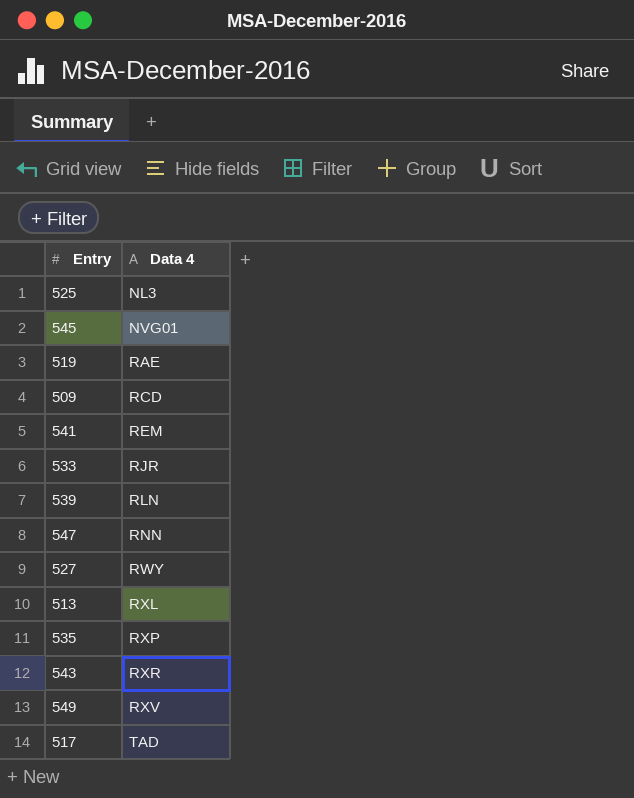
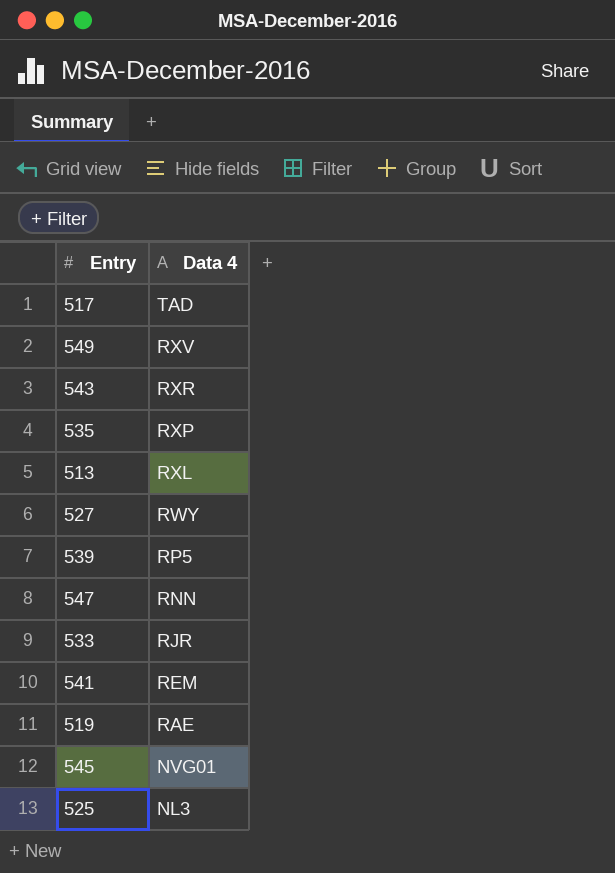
row order: Data 4 ascending -> Data 4 descending
row 509: RCD -> none
539 | Data 4: RLN -> RP5

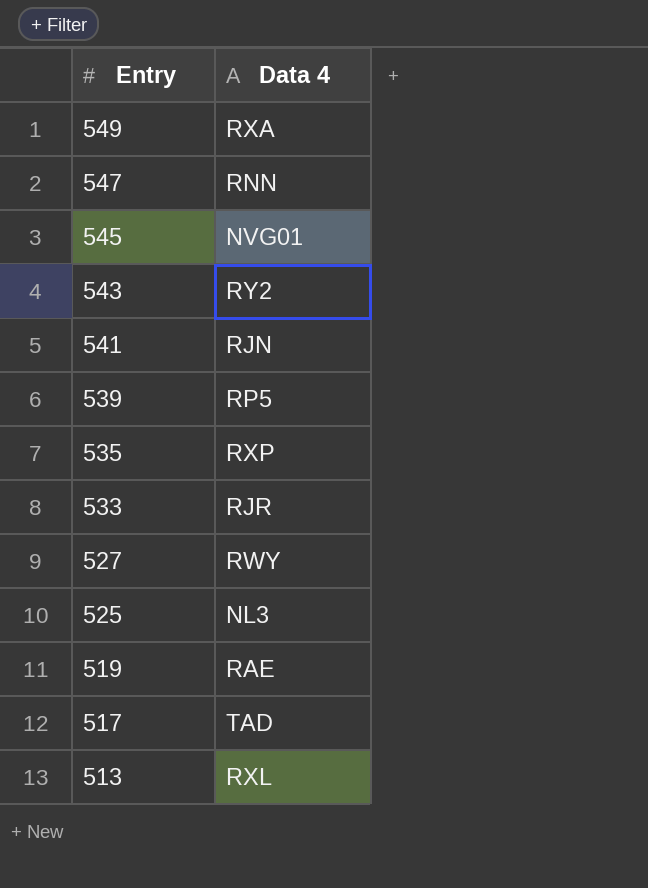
row order: Data 4 descending -> Entry descending
549 | Data 4: RXV -> RXA
543 | Data 4: RXR -> RY2
541 | Data 4: REM -> RJN

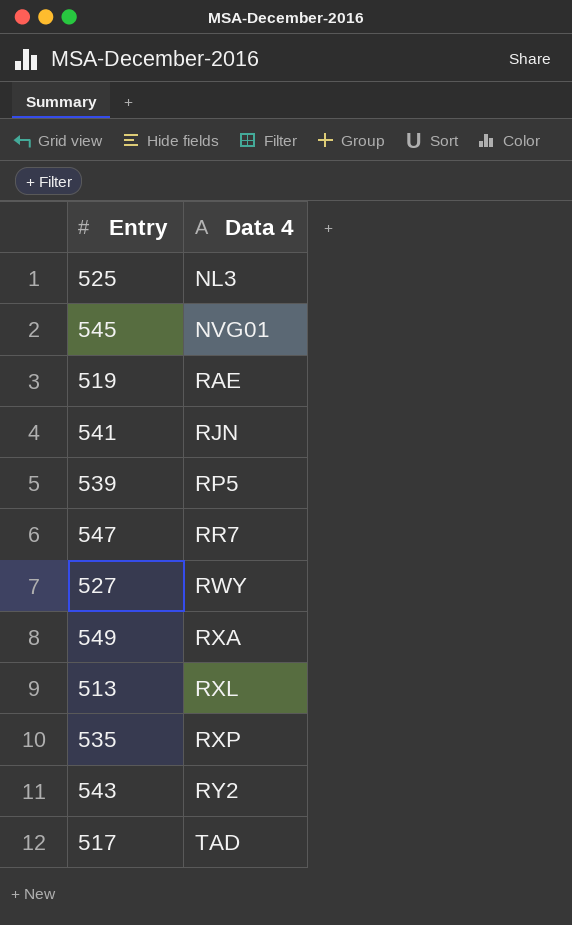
row order: Entry descending -> Data 4 ascending
row 533: RJR -> none
547 | Data 4: RNN -> RR7

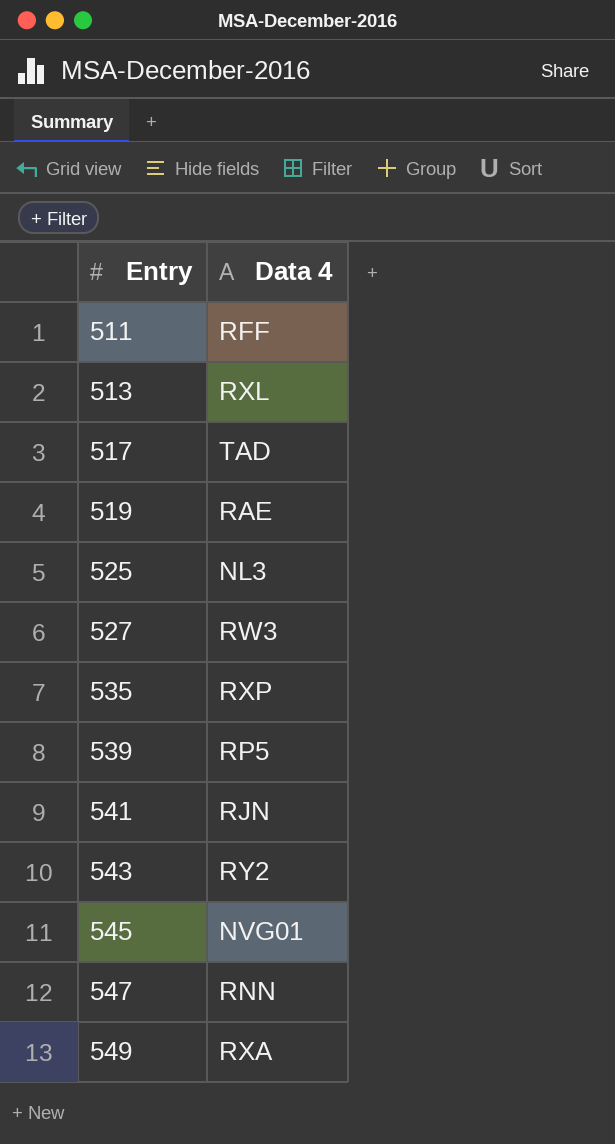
row order: Data 4 ascending -> Entry ascending
row 511: none -> RFF
527 | Data 4: RWY -> RW3
547 | Data 4: RR7 -> RNN

